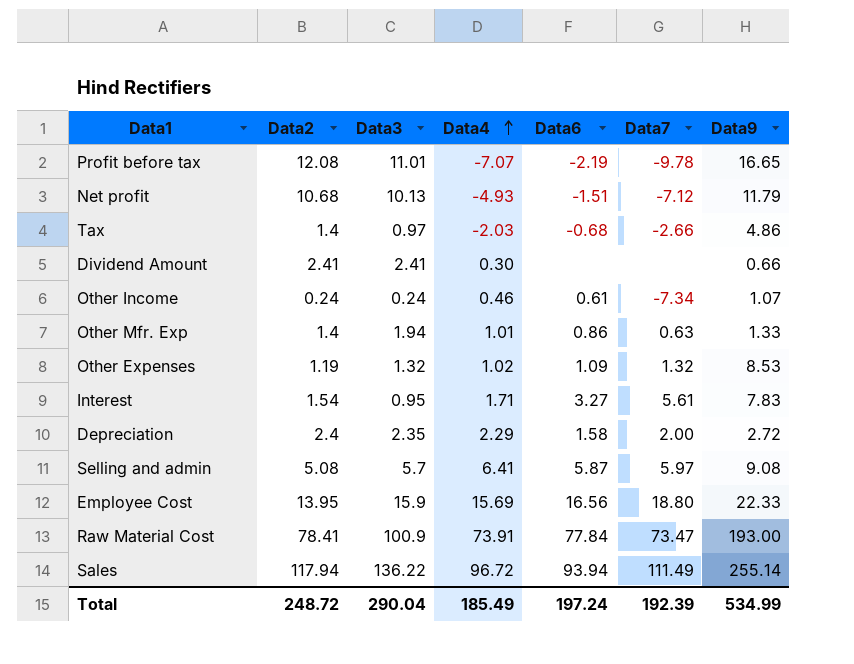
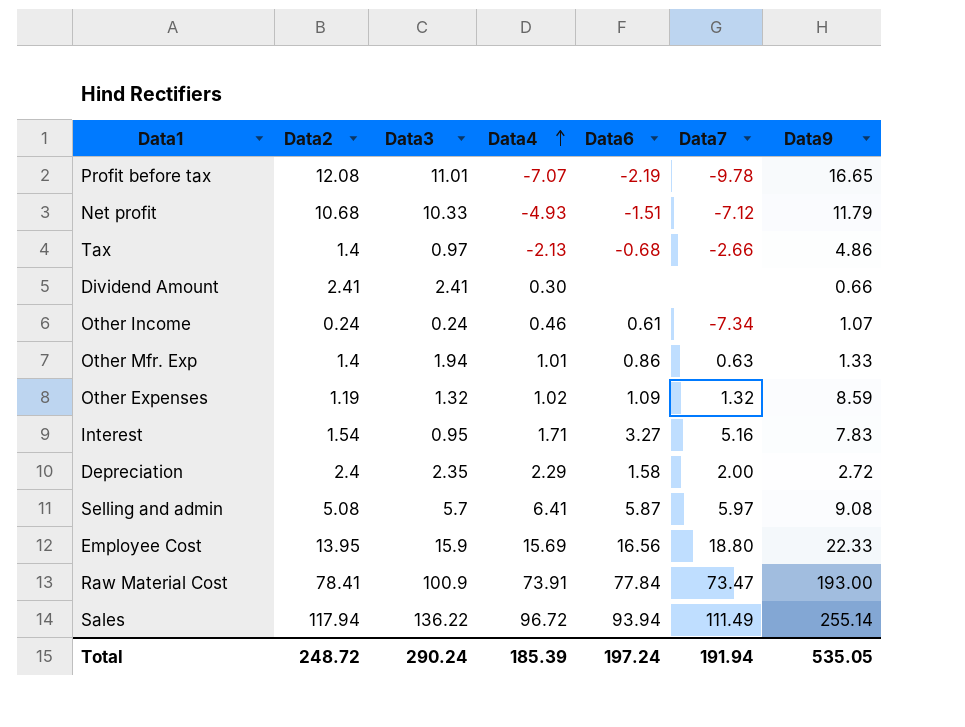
Net profit | Data3: 10.13 -> 10.33
Tax | Data4: -2.03 -> -2.13
Other Expenses | Data9: 8.53 -> 8.59
Interest | Data7: 5.61 -> 5.16
Total | Data3: 290.04 -> 290.24
Total | Data4: 185.49 -> 185.39
Total | Data7: 192.39 -> 191.94
Total | Data9: 534.99 -> 535.05

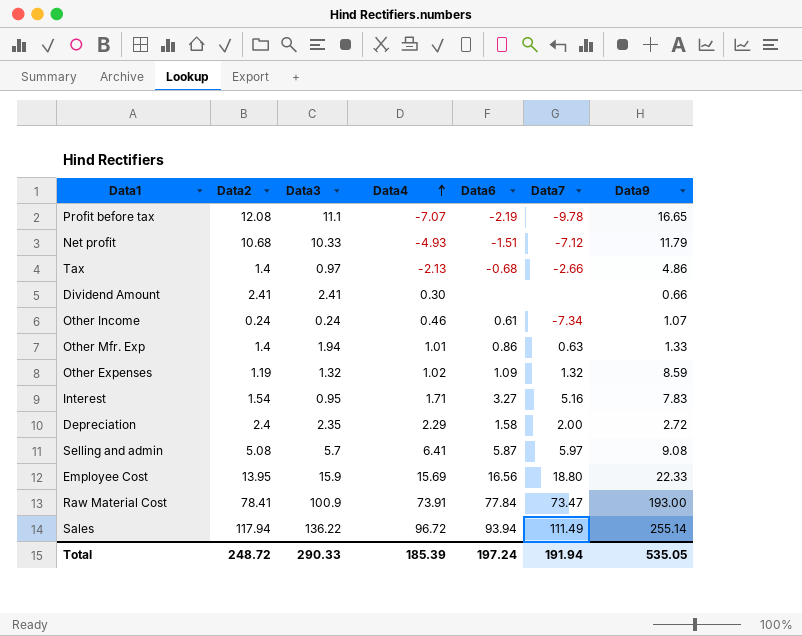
Profit before tax | Data3: 11.01 -> 11.1
Total | Data3: 290.24 -> 290.33

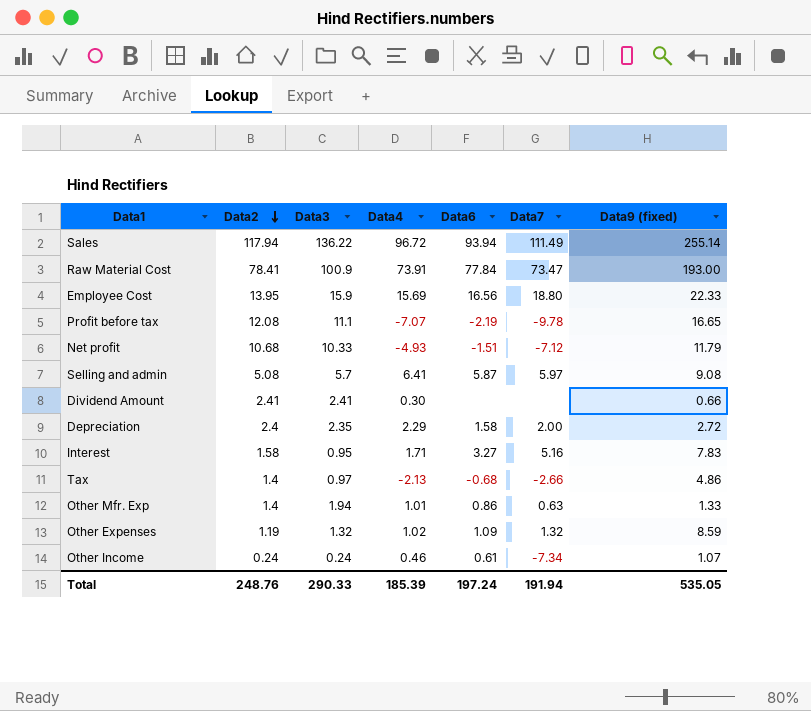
row order: Data4 ascending -> Data2 descending
column name: Data9 -> Data9 (fixed)
Interest | Data2: 1.54 -> 1.58
Total | Data2: 248.72 -> 248.76

